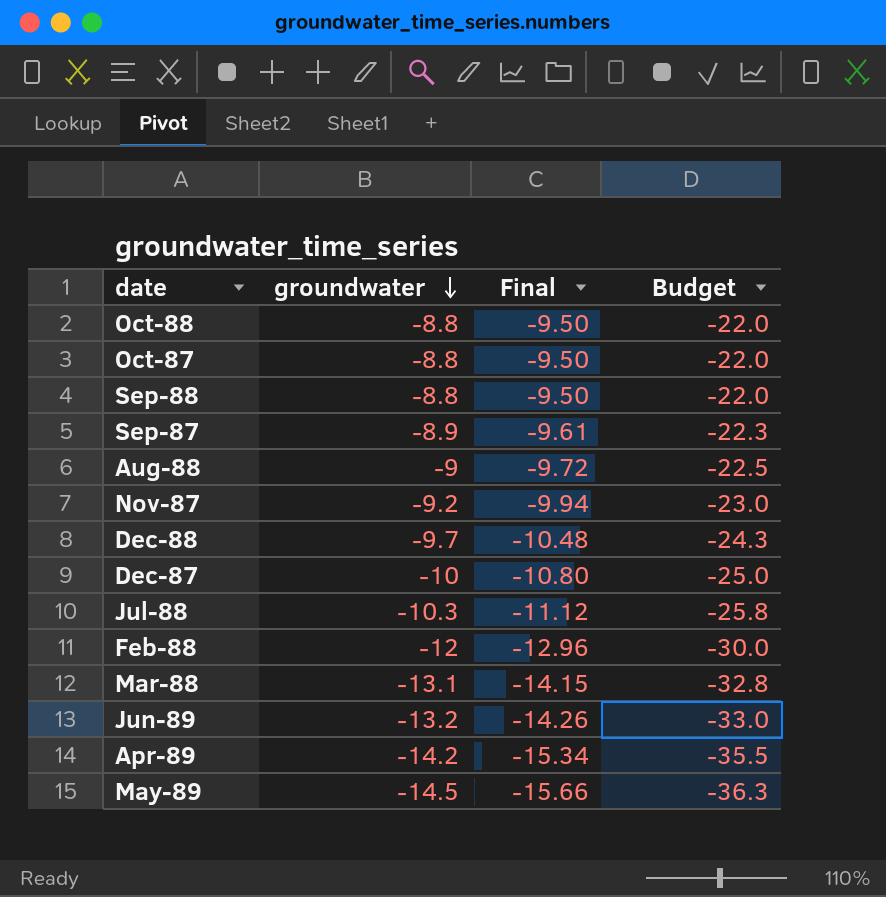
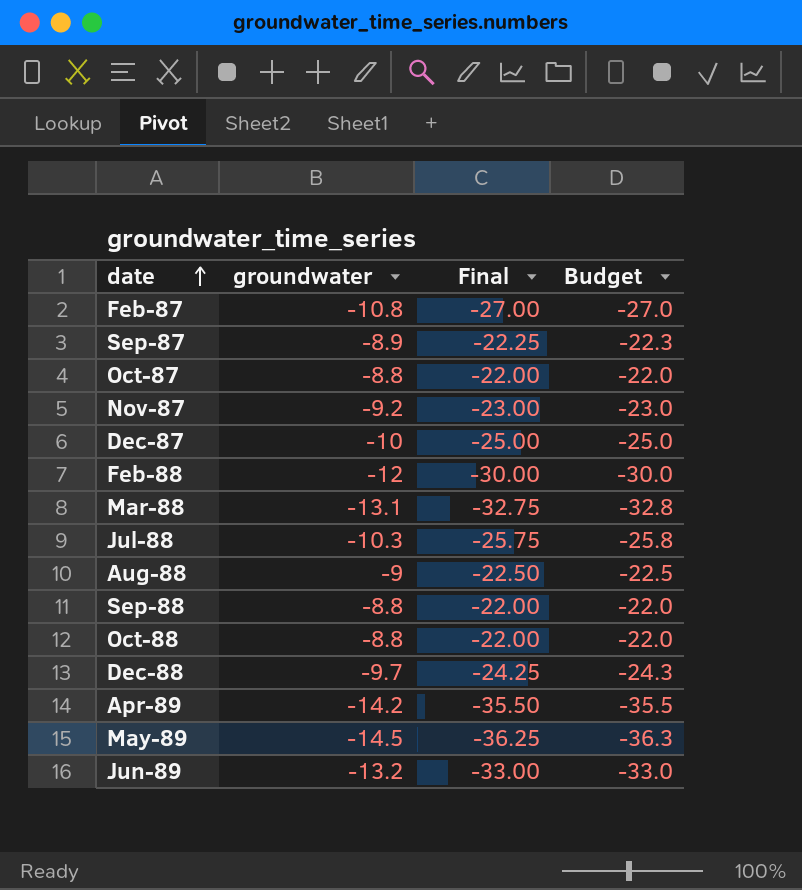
row order: groundwater descending -> date ascending
column Final | formula: [groundwater] * 1.08 -> [groundwater] * 2.5
row Feb-87: none -> -10.8 | -27.00 | -27.0

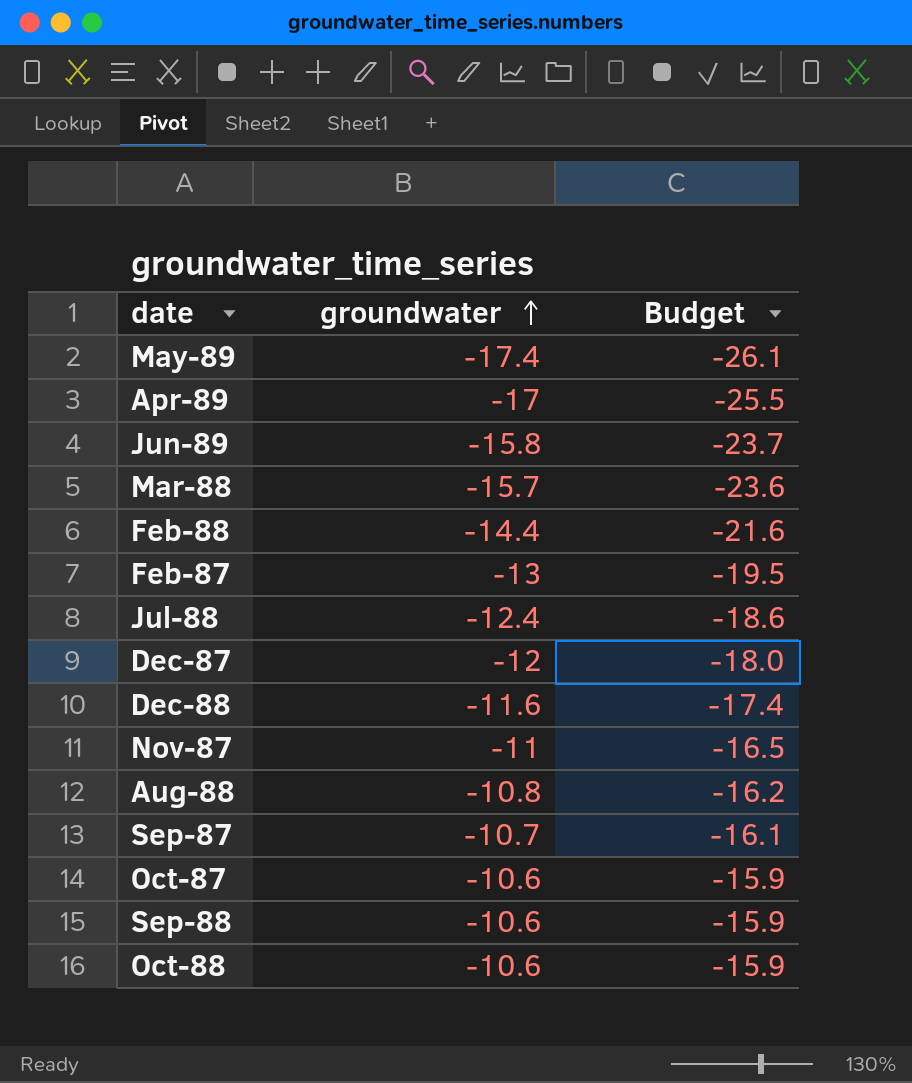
row order: date ascending -> groundwater ascending
column Final | formula: [groundwater] * 2.5 -> none
column Budget | formula: [groundwater] * 2.5 -> [groundwater] * 1.5
May-89 | groundwater: -14.5 -> -17.4
Apr-89 | groundwater: -14.2 -> -17
Jun-89 | groundwater: -13.2 -> -15.8
Mar-88 | groundwater: -13.1 -> -15.7
Feb-88 | groundwater: -12 -> -14.4
Feb-87 | groundwater: -10.8 -> -13
Jul-88 | groundwater: -10.3 -> -12.4
Dec-87 | groundwater: -10 -> -12
Dec-88 | groundwater: -9.7 -> -11.6
Nov-87 | groundwater: -9.2 -> -11
Aug-88 | groundwater: -9 -> -10.8
Sep-87 | groundwater: -8.9 -> -10.7
Oct-87 | groundwater: -8.8 -> -10.6
Sep-88 | groundwater: -8.8 -> -10.6
Oct-88 | groundwater: -8.8 -> -10.6

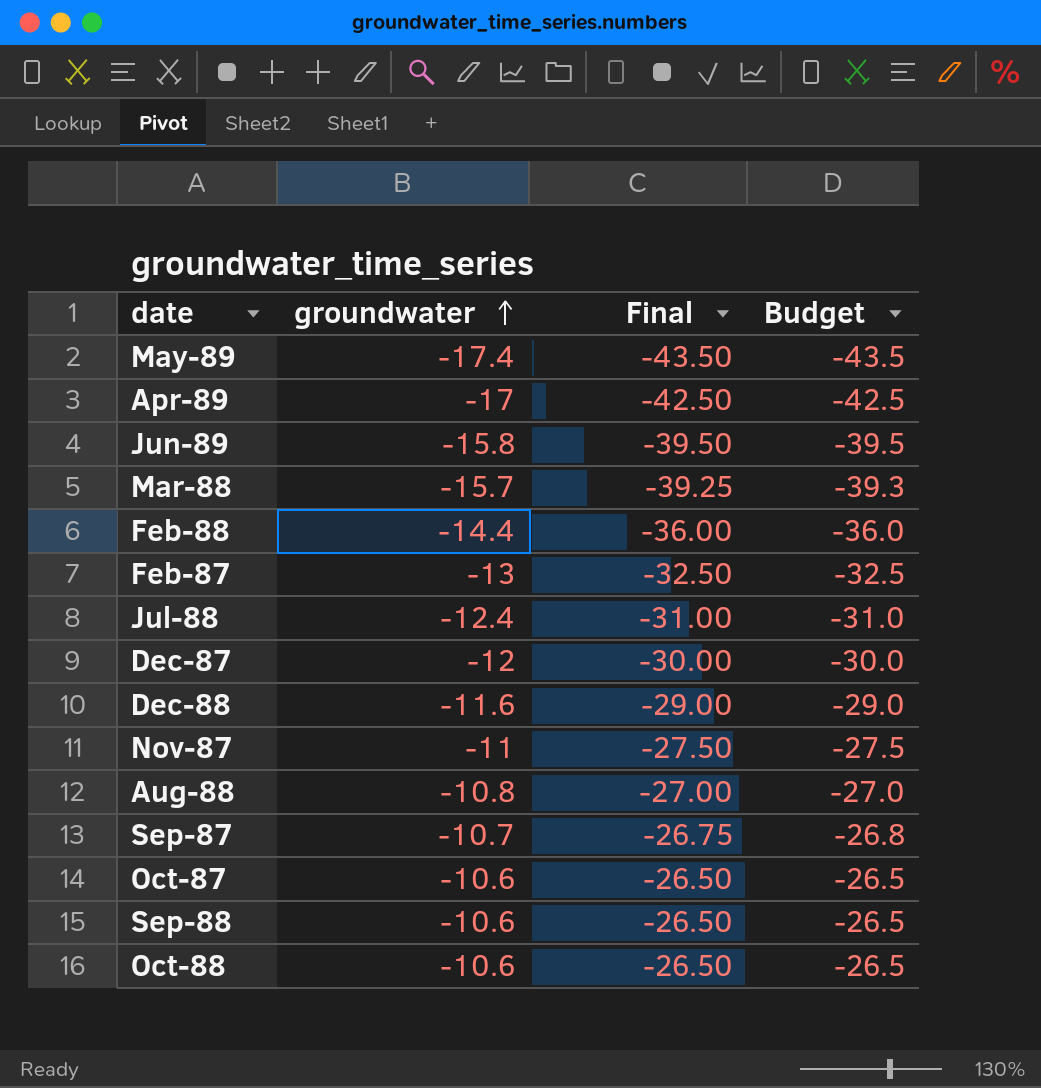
column Final | formula: none -> [groundwater] * 2.5
column Budget | formula: [groundwater] * 1.5 -> [groundwater] * 2.5

